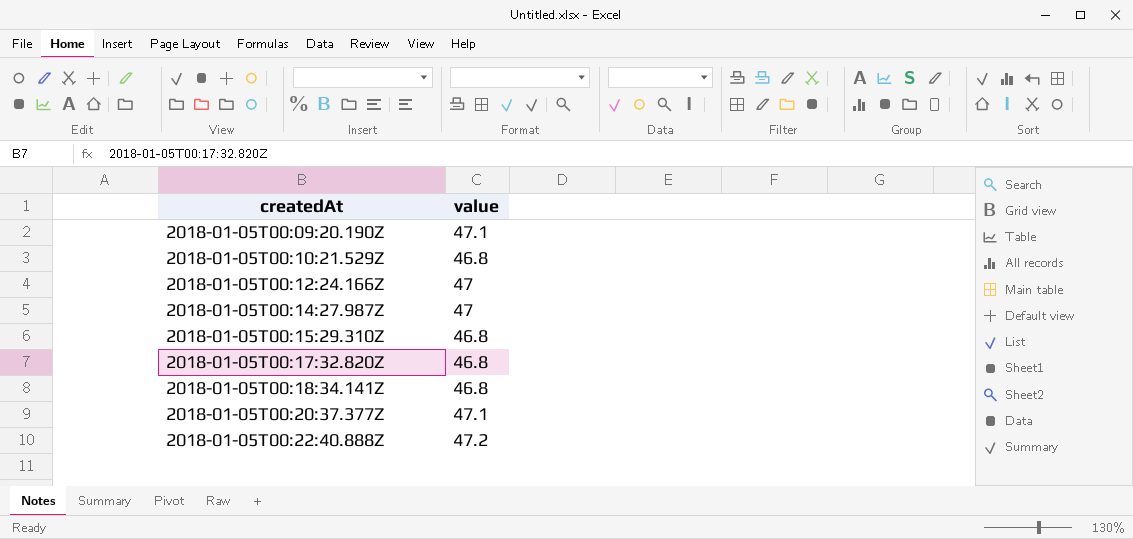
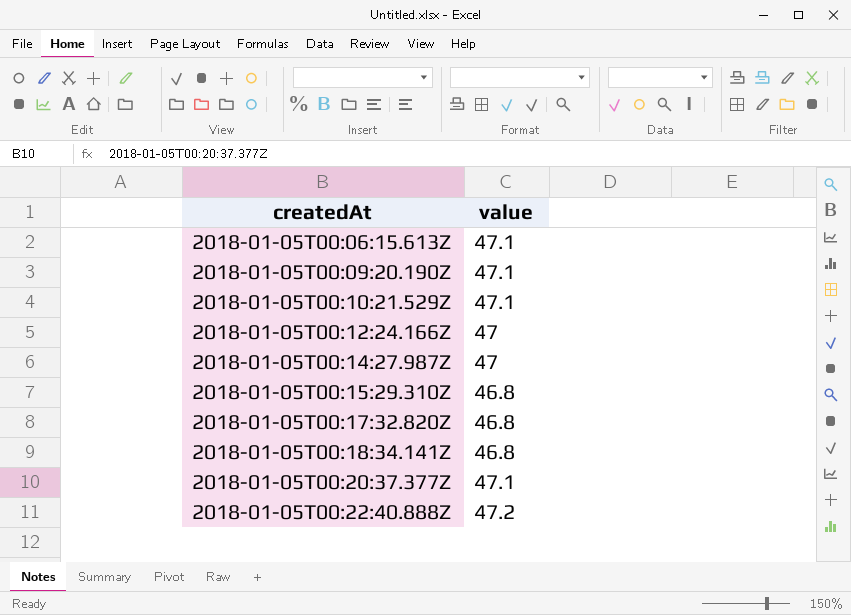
row 2018-01-05T00:06:15.613Z: none -> 47.1
2018-01-05T00:10:21.529Z | value: 46.8 -> 47.1

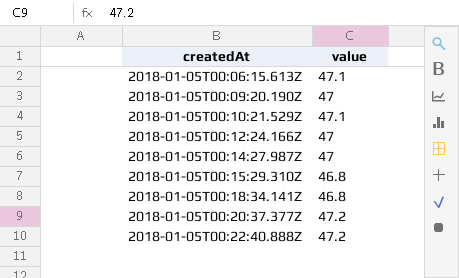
row 2018-01-05T00:17:32.820Z: 46.8 -> none
2018-01-05T00:09:20.190Z | value: 47.1 -> 47
2018-01-05T00:20:37.377Z | value: 47.1 -> 47.2

